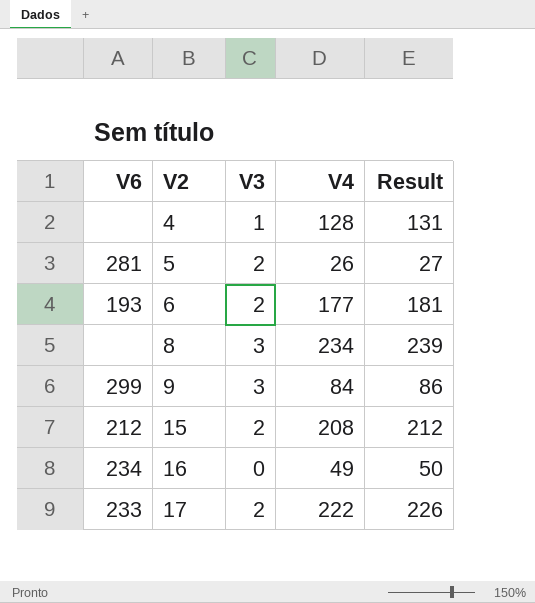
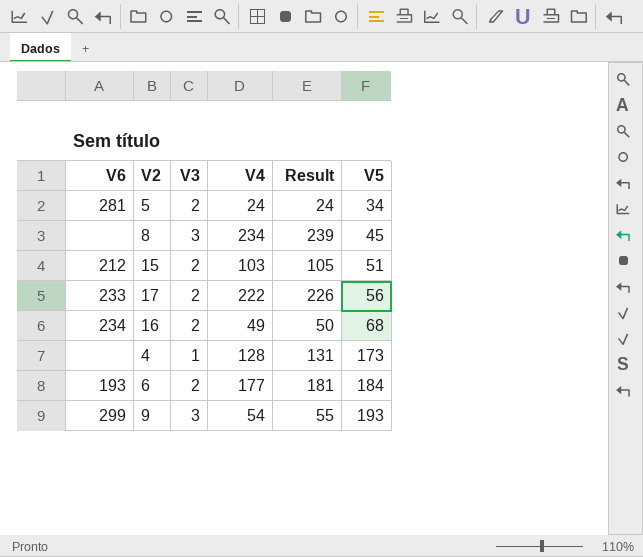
row order: V2 ascending -> V5 ascending
column V5 | position: none -> 6
5 | V4: 26 -> 24
5 | Result: 27 -> 24
15 | V4: 208 -> 103
15 | Result: 212 -> 105
16 | V3: 0 -> 2
9 | V4: 84 -> 54
9 | Result: 86 -> 55

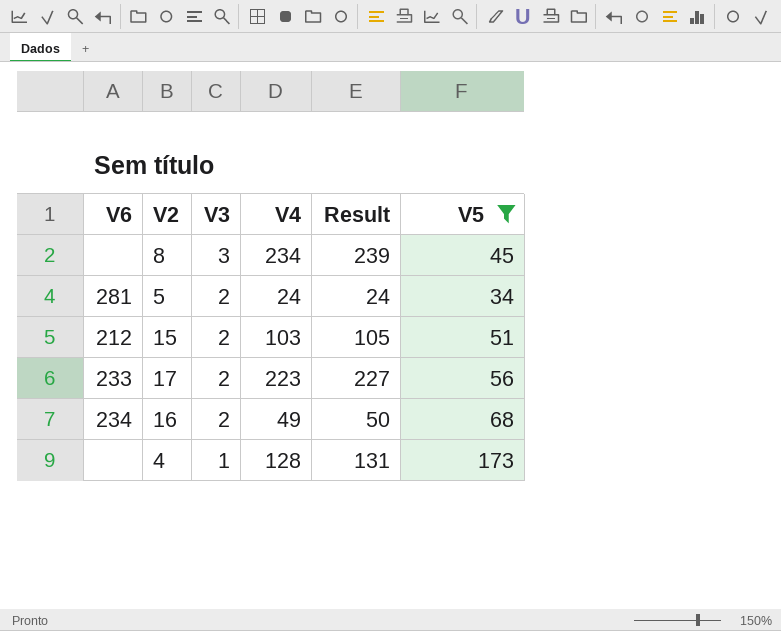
filter: none -> V5 <= 173
row order: V5 ascending -> V3 descending
17 | V4: 222 -> 223
17 | Result: 226 -> 227

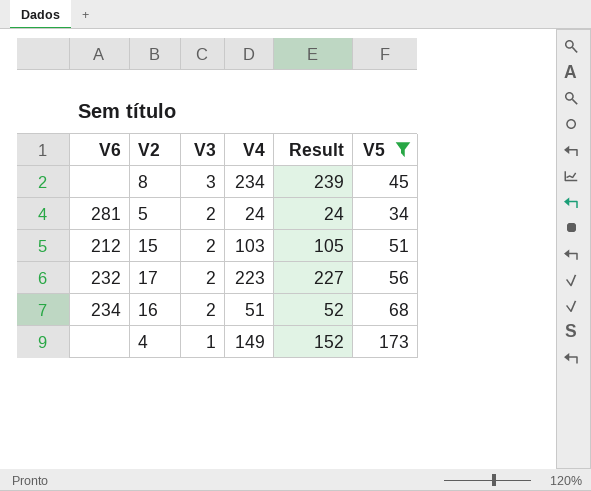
17 | V6: 233 -> 232
16 | V4: 49 -> 51
16 | Result: 50 -> 52
4 | V4: 128 -> 149
4 | Result: 131 -> 152

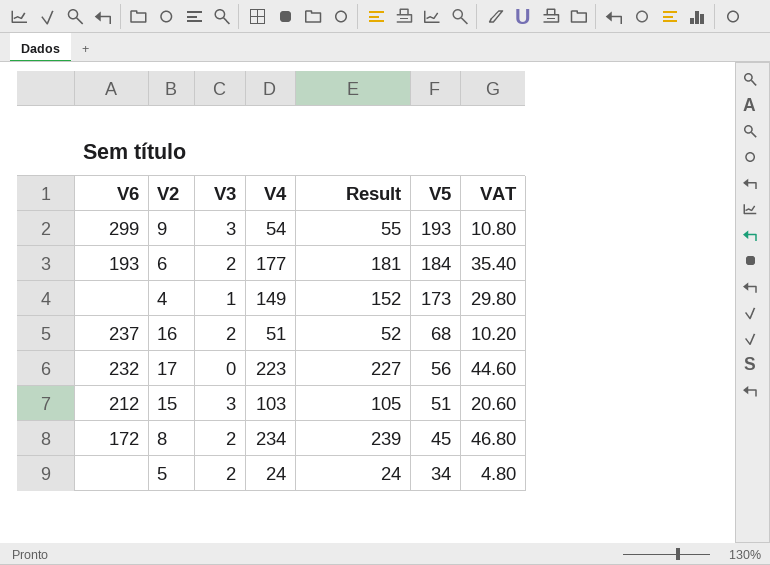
filter: V5 <= 173 -> none
row order: V3 descending -> V5 descending
column VAT | formula: none -> [V4] * 0.2
16 | V6: 234 -> 237
17 | V3: 2 -> 0
15 | V3: 2 -> 3
8 | V6: none -> 172
8 | V3: 3 -> 2
5 | V6: 281 -> none

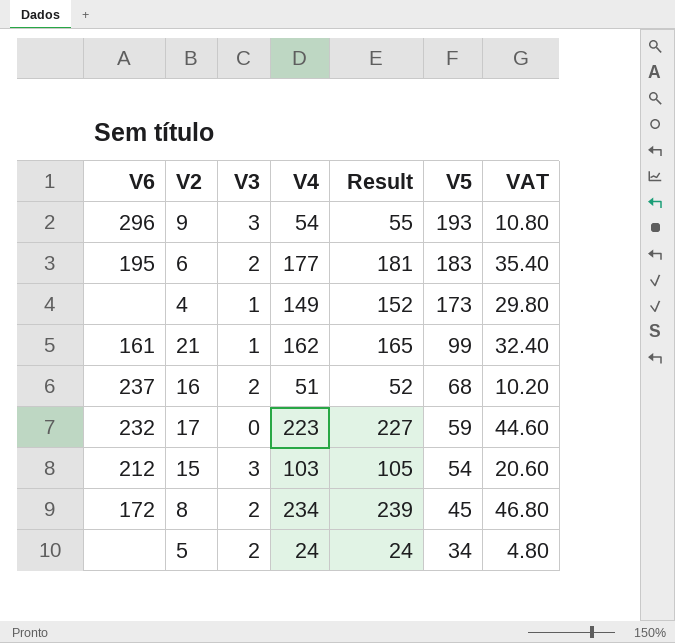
9 | V6: 299 -> 296
6 | V6: 193 -> 195
6 | V5: 184 -> 183
row 21: none -> 161 | 1 | 162 | 165 | 99 | 32.40
17 | V5: 56 -> 59
15 | V5: 51 -> 54

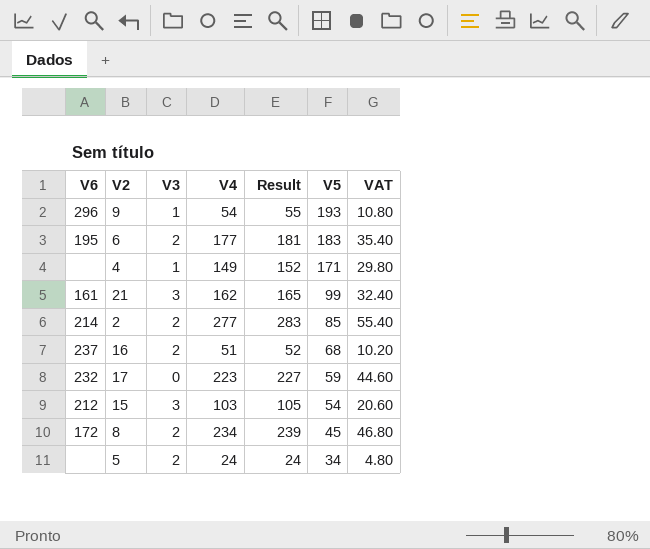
9 | V3: 3 -> 1
4 | V5: 173 -> 171
21 | V3: 1 -> 3
row 2: none -> 214 | 2 | 277 | 283 | 85 | 55.40

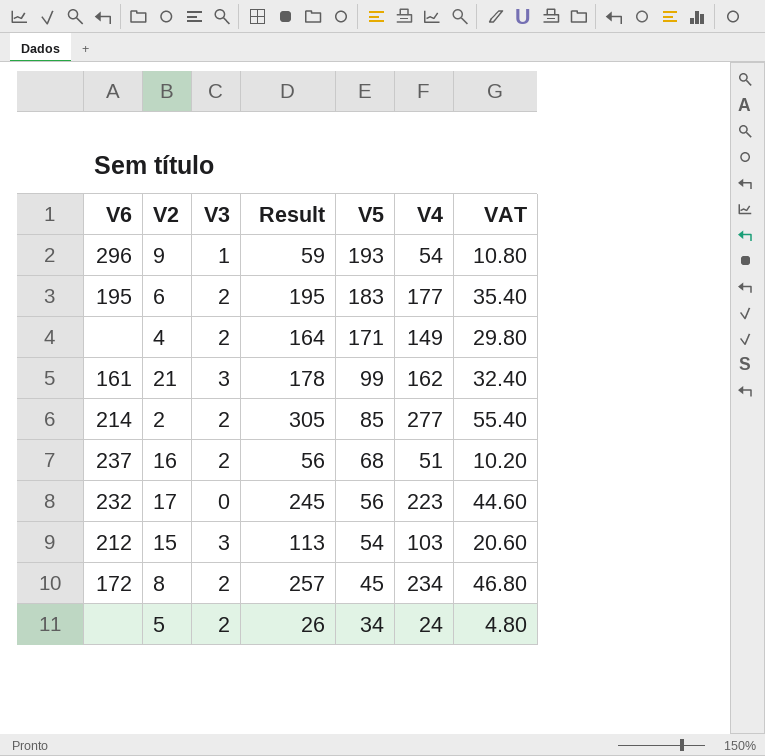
column Result | formula: [V4] * 1.02 -> [V4] * 1.1
column V4 | position: 4 -> 6
4 | V3: 1 -> 2
17 | V5: 59 -> 56

